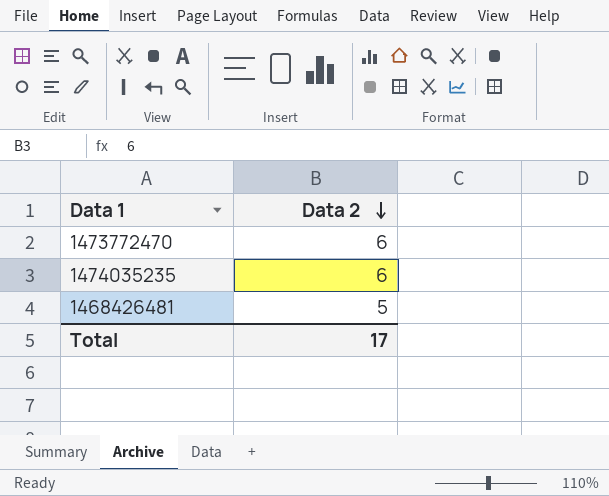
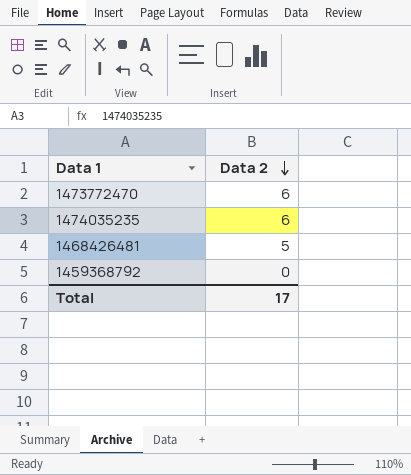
row 1459368792: none -> 0

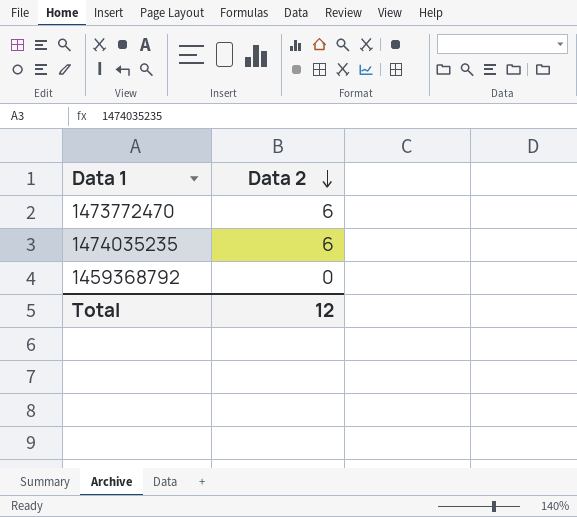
row 1468426481: 5 -> none
Total | Data 2: 17 -> 12

